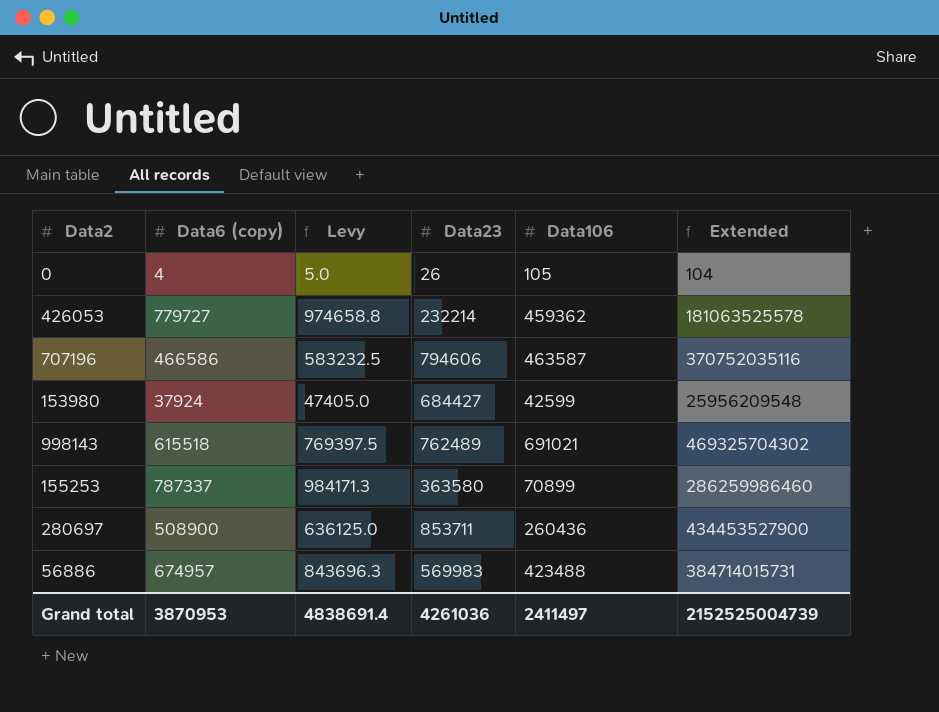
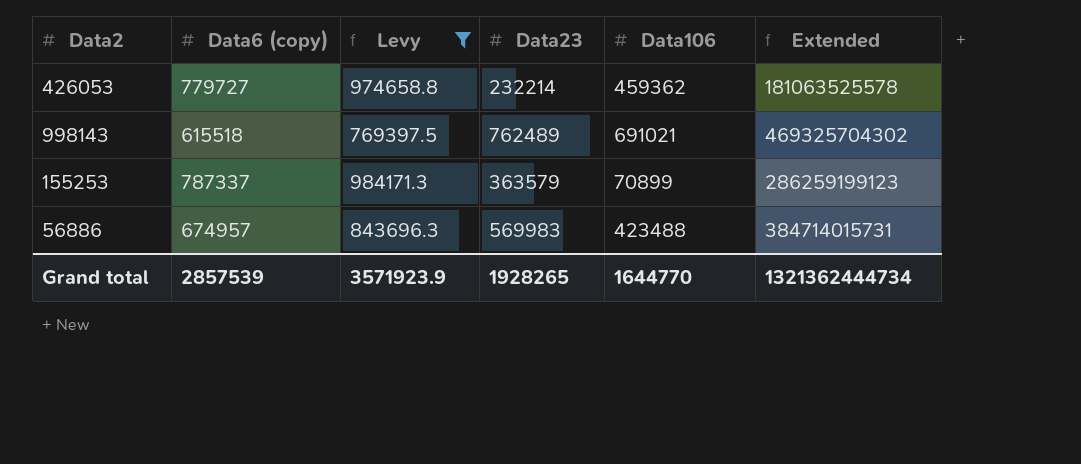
filter: none -> Levy >= 769397.5
155253 | Data23: 363580 -> 363579
155253 | Extended: 286259986460 -> 286259199123
Grand total | Data6 (copy): 3870953 -> 2857539
Grand total | Levy: 4838691.4 -> 3571923.9
Grand total | Data23: 4261036 -> 1928265
Grand total | Data106: 2411497 -> 1644770
Grand total | Extended: 2152525004739 -> 1321362444734

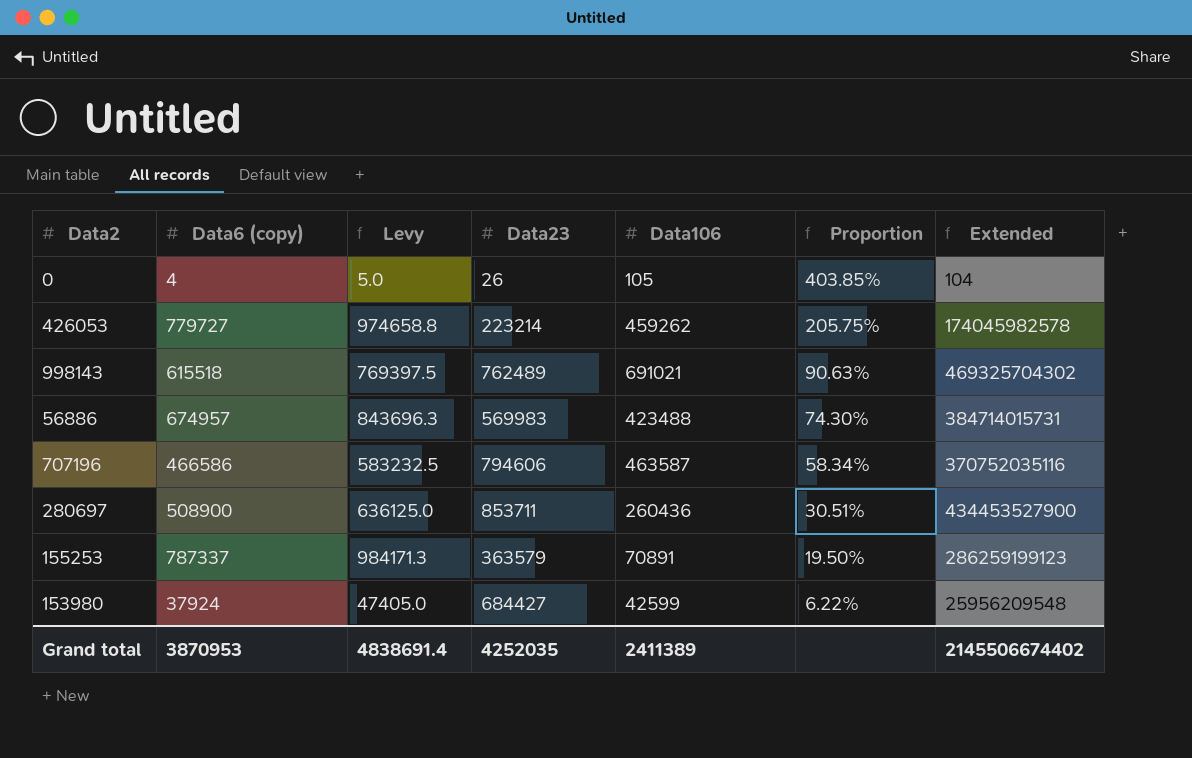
filter: Levy >= 769397.5 -> none
row order: none -> Proportion descending
column Proportion | formula: none -> [Data106] / [Data23]
426053 | Data23: 232214 -> 223214
426053 | Data106: 459362 -> 459262
426053 | Extended: 181063525578 -> 174045982578
155253 | Data106: 70899 -> 70891
Grand total | Data6 (copy): 2857539 -> 3870953
Grand total | Levy: 3571923.9 -> 4838691.4
Grand total | Data23: 1928265 -> 4252035
Grand total | Data106: 1644770 -> 2411389
Grand total | Extended: 1321362444734 -> 2145506674402

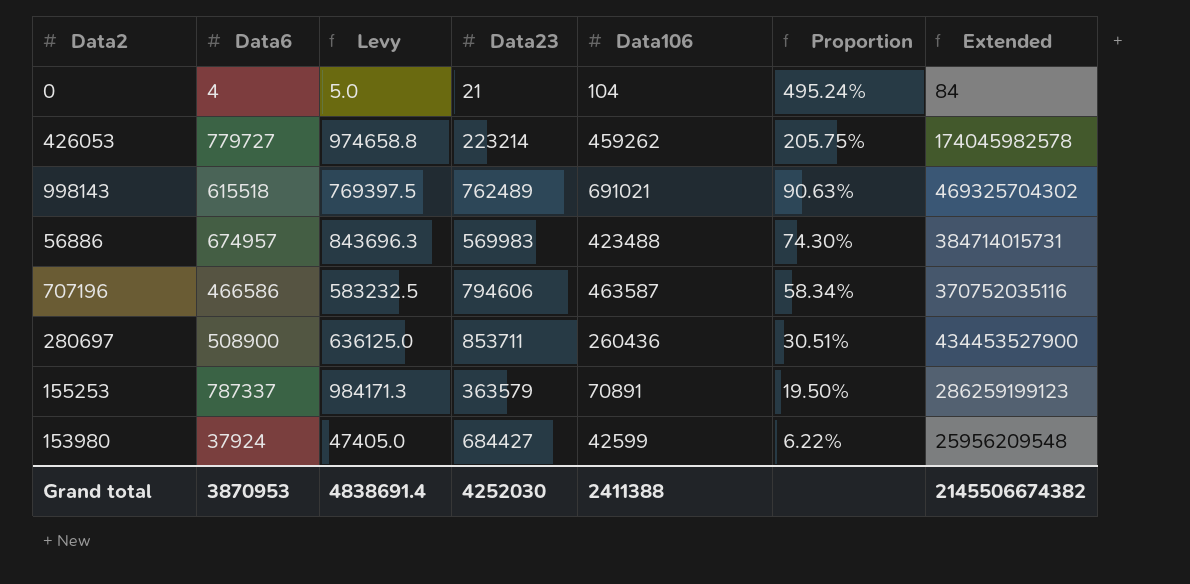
column name: Data6 (copy) -> Data6
0 | Data23: 26 -> 21
0 | Data106: 105 -> 104
0 | Proportion: 403.85% -> 495.24%
0 | Extended: 104 -> 84
Grand total | Data23: 4252035 -> 4252030
Grand total | Data106: 2411389 -> 2411388
Grand total | Extended: 2145506674402 -> 2145506674382

